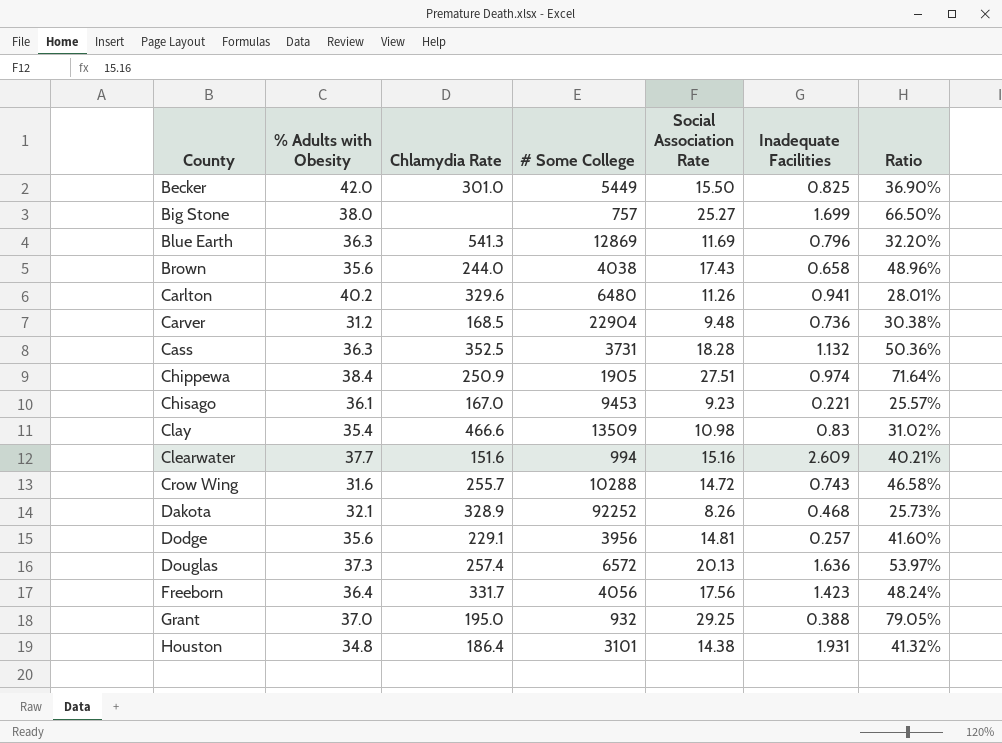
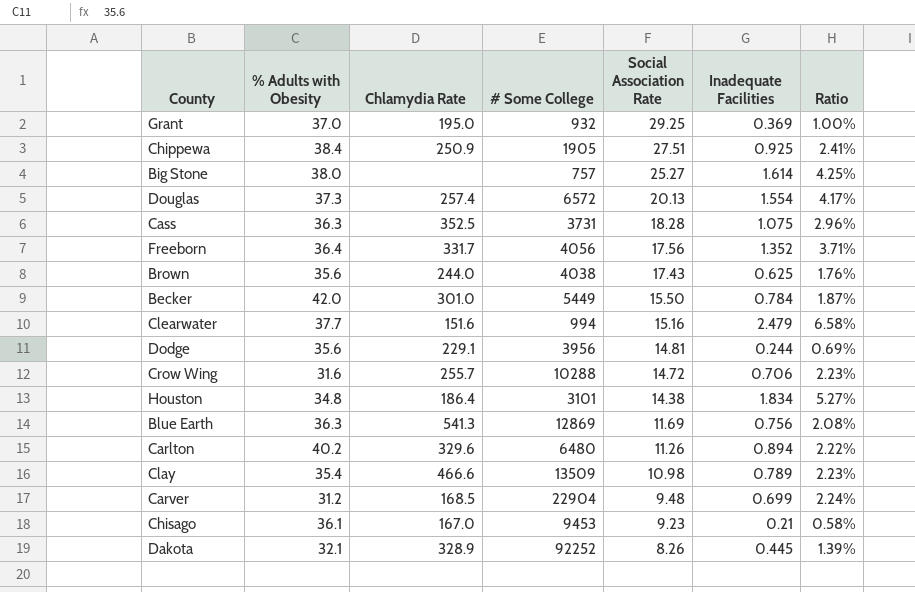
row order: County ascending -> Social Association Rate descending
column Ratio | formula: [Social Association Rate] / [% Adults with Obesity] -> [Inadequate Facilities] / [% Adults with Obesity]
Grant | Inadequate Facilities: 0.388 -> 0.369
Chippewa | Inadequate Facilities: 0.974 -> 0.925
Big Stone | Inadequate Facilities: 1.699 -> 1.614
Douglas | Inadequate Facilities: 1.636 -> 1.554
Cass | Inadequate Facilities: 1.132 -> 1.075
Freeborn | Inadequate Facilities: 1.423 -> 1.352
Brown | Inadequate Facilities: 0.658 -> 0.625
Becker | Inadequate Facilities: 0.825 -> 0.784
Clearwater | Inadequate Facilities: 2.609 -> 2.479
Dodge | Inadequate Facilities: 0.257 -> 0.244
Crow Wing | Inadequate Facilities: 0.743 -> 0.706
Houston | Inadequate Facilities: 1.931 -> 1.834
Blue Earth | Inadequate Facilities: 0.796 -> 0.756
Carlton | Inadequate Facilities: 0.941 -> 0.894
Clay | Inadequate Facilities: 0.83 -> 0.789
Carver | Inadequate Facilities: 0.736 -> 0.699
Chisago | Inadequate Facilities: 0.221 -> 0.21
Dakota | Inadequate Facilities: 0.468 -> 0.445

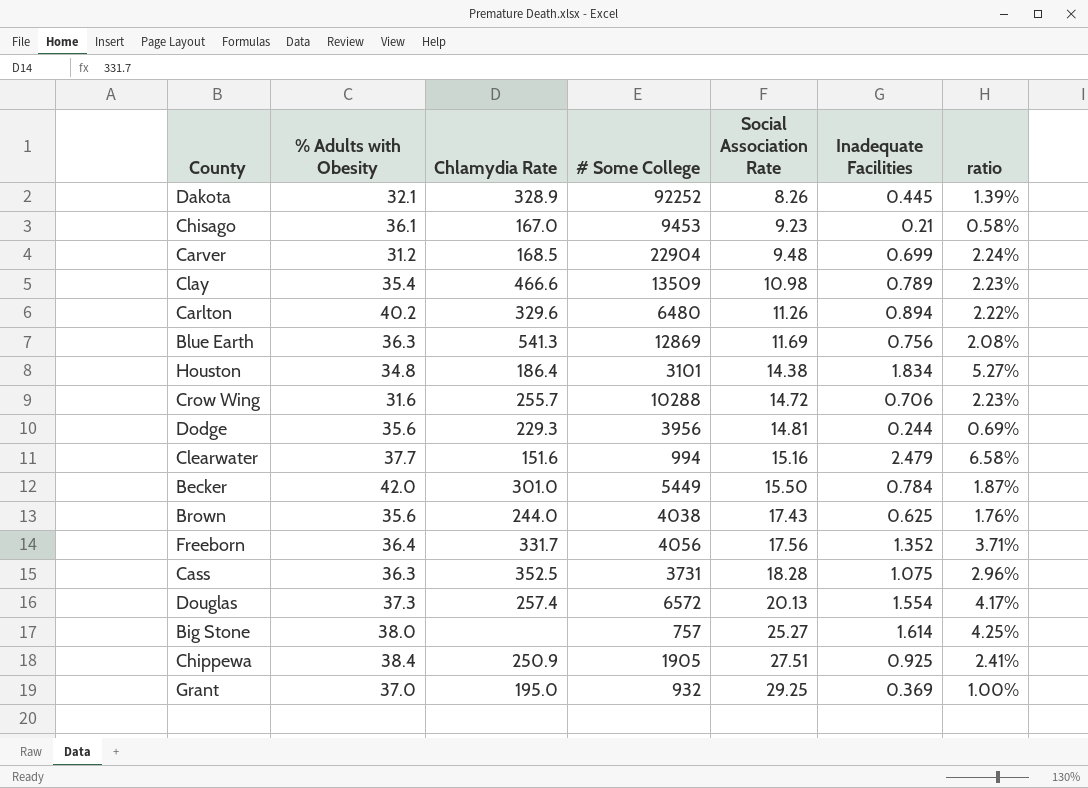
row order: Social Association Rate descending -> Social Association Rate ascending
column name: Ratio -> ratio
Dodge | Chlamydia Rate: 229.1 -> 229.3

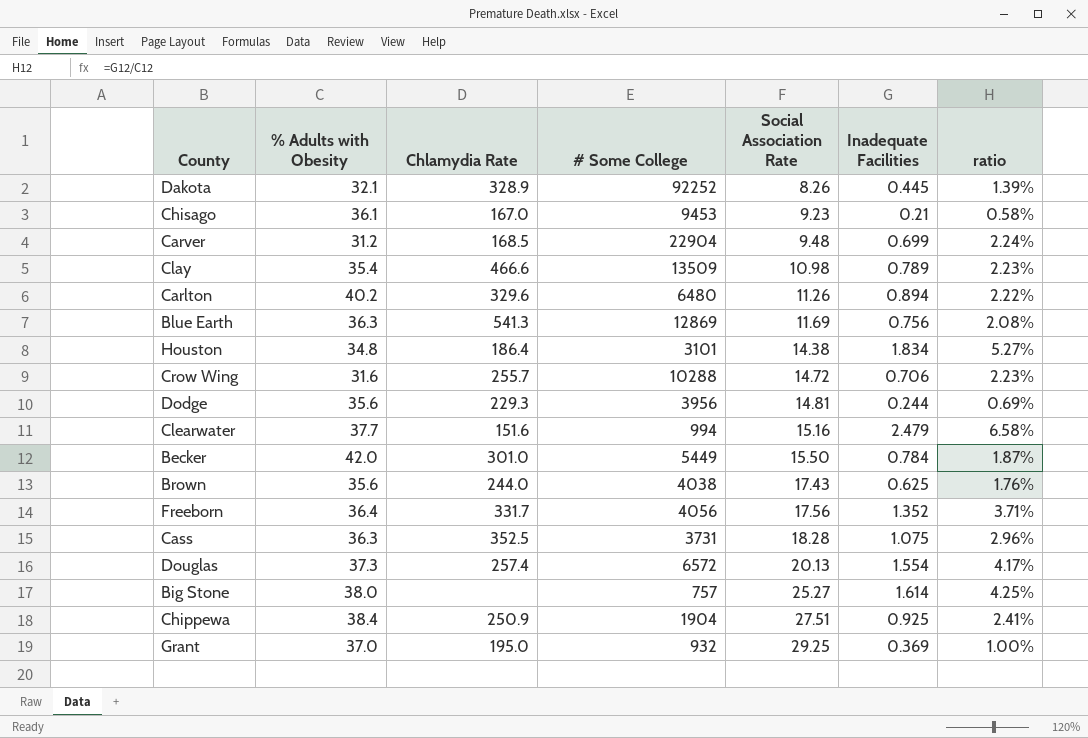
Chippewa | # Some College: 1905 -> 1904

